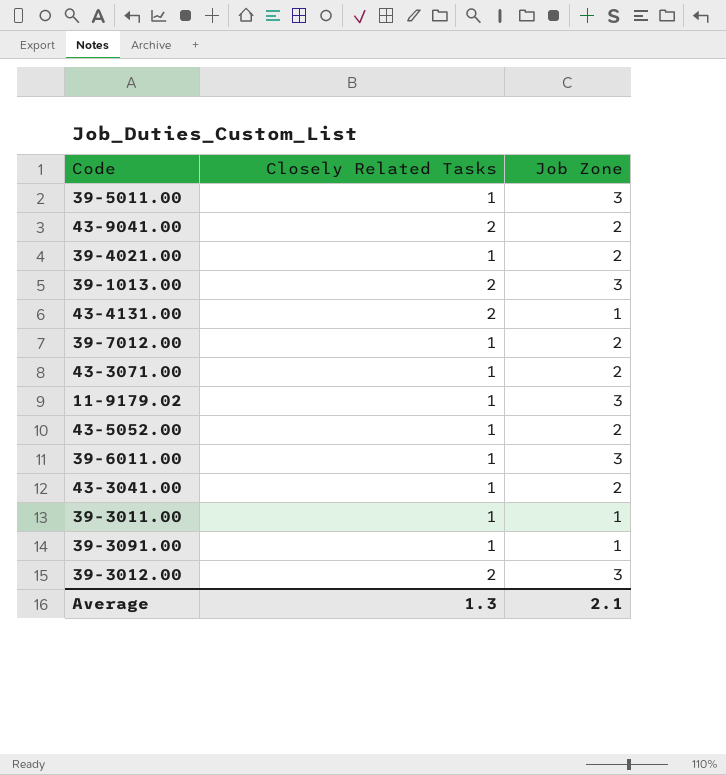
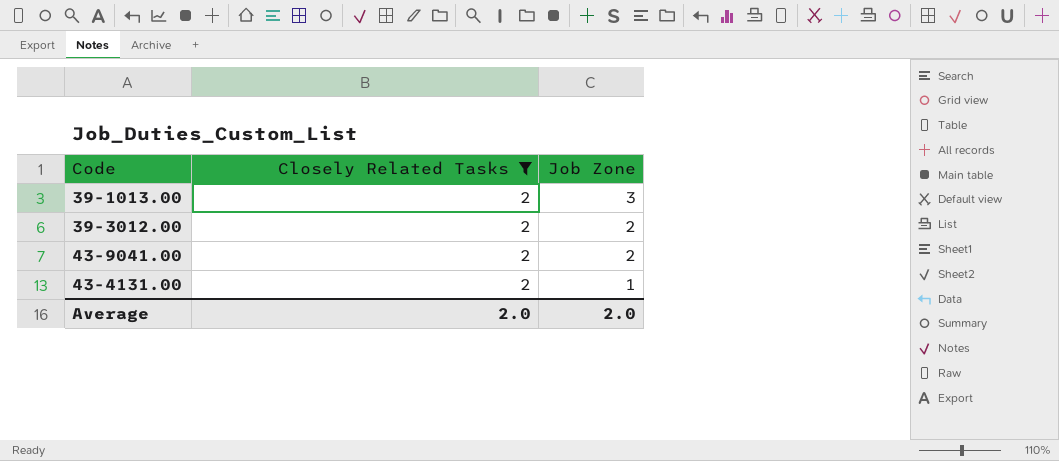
filter: none -> Closely Related Tasks = 2
row order: none -> Job Zone descending
39-3012.00 | Job Zone: 3 -> 2
Average | Closely Related Tasks: 1.3 -> 2.0
Average | Job Zone: 2.1 -> 2.0

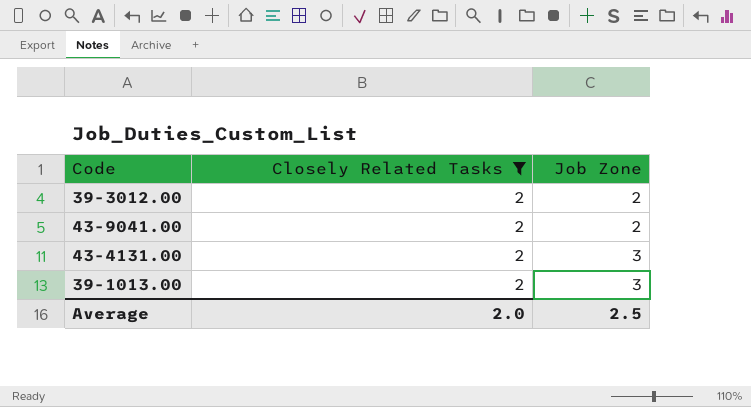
row order: Job Zone descending -> Job Zone ascending
43-4131.00 | Job Zone: 1 -> 3
Average | Job Zone: 2.0 -> 2.5

